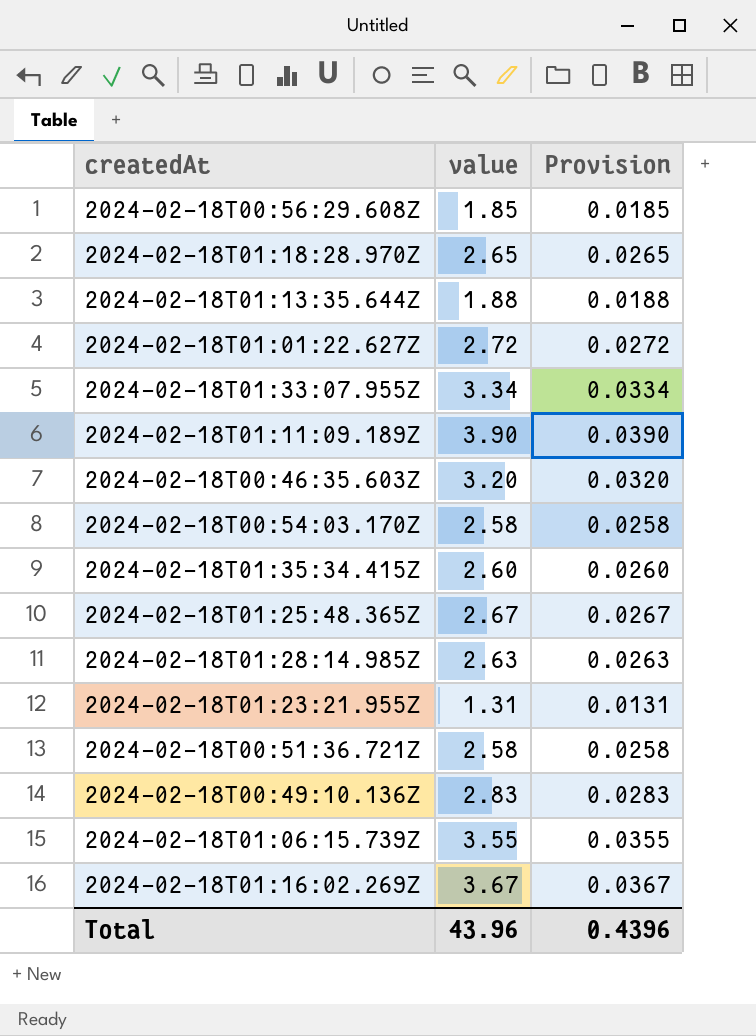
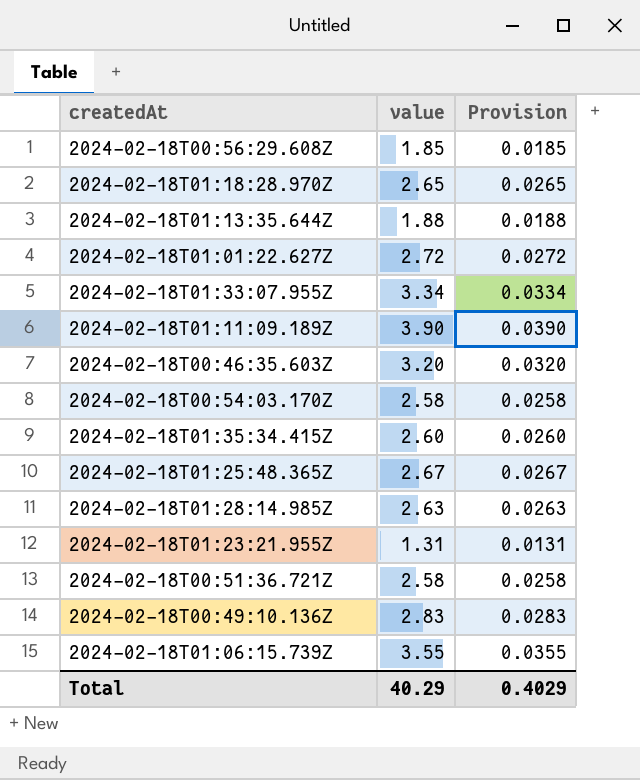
row 2024-02-18T01:16:02.269Z: 3.67 | 0.0367 -> none
Total | value: 43.96 -> 40.29
Total | Provision: 0.4396 -> 0.4029

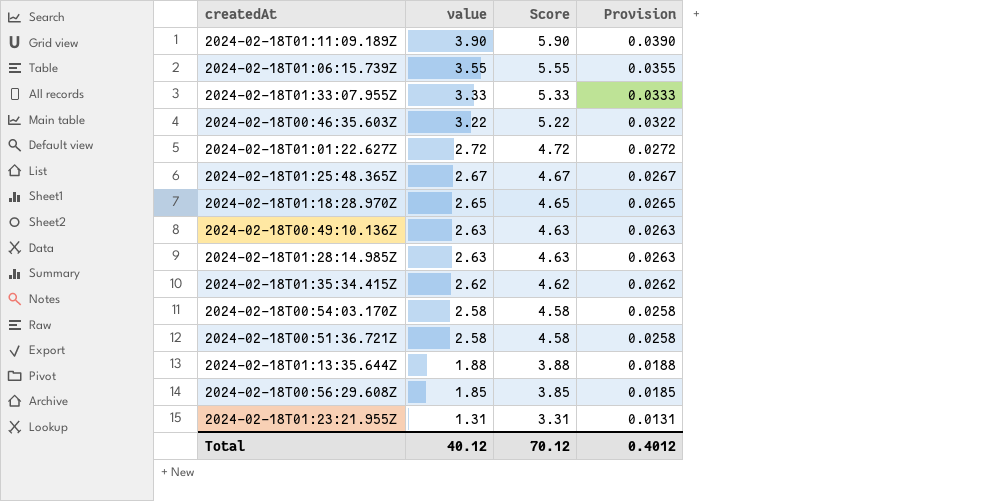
row order: none -> value descending
column Score | formula: none -> [value] + 2
2024-02-18T01:33:07.955Z | value: 3.34 -> 3.33
2024-02-18T01:33:07.955Z | Provision: 0.0334 -> 0.0333
2024-02-18T00:46:35.603Z | value: 3.20 -> 3.22
2024-02-18T00:46:35.603Z | Provision: 0.0320 -> 0.0322
2024-02-18T00:49:10.136Z | value: 2.83 -> 2.63
2024-02-18T00:49:10.136Z | Provision: 0.0283 -> 0.0263
2024-02-18T01:35:34.415Z | value: 2.60 -> 2.62
2024-02-18T01:35:34.415Z | Provision: 0.0260 -> 0.0262
Total | value: 40.29 -> 40.12
Total | Provision: 0.4029 -> 0.4012

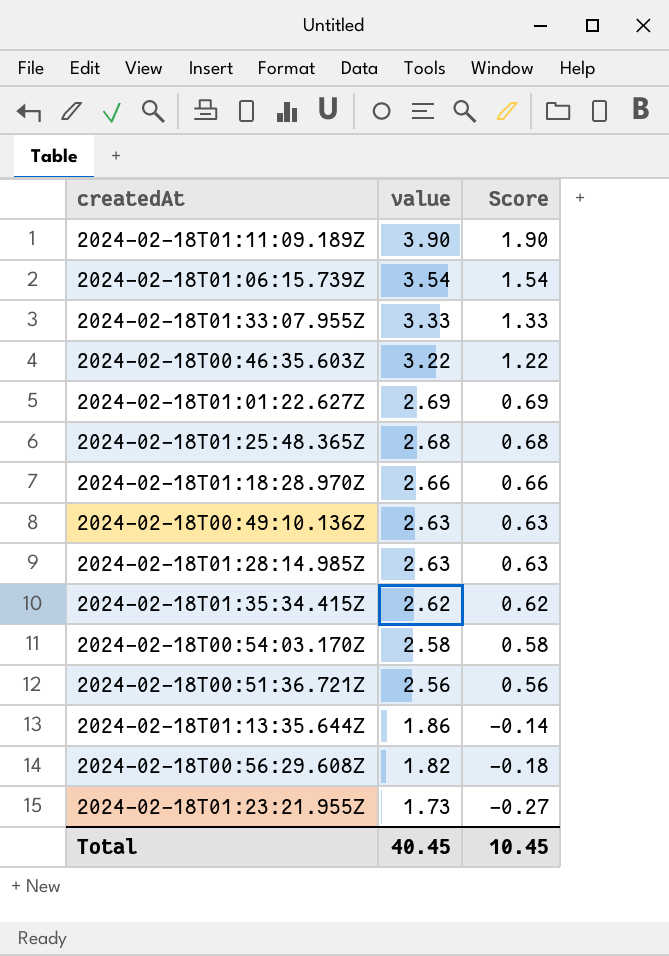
column Provision | formula: [value] * 0.01 -> none
column Score | formula: [value] + 2 -> [value] - 2
2024-02-18T01:06:15.739Z | value: 3.55 -> 3.54
2024-02-18T01:01:22.627Z | value: 2.72 -> 2.69
2024-02-18T01:25:48.365Z | value: 2.67 -> 2.68
2024-02-18T01:18:28.970Z | value: 2.65 -> 2.66
2024-02-18T00:51:36.721Z | value: 2.58 -> 2.56
2024-02-18T01:13:35.644Z | value: 1.88 -> 1.86
2024-02-18T00:56:29.608Z | value: 1.85 -> 1.82
2024-02-18T01:23:21.955Z | value: 1.31 -> 1.73
Total | value: 40.12 -> 40.45
Total | Score: 70.12 -> 10.45

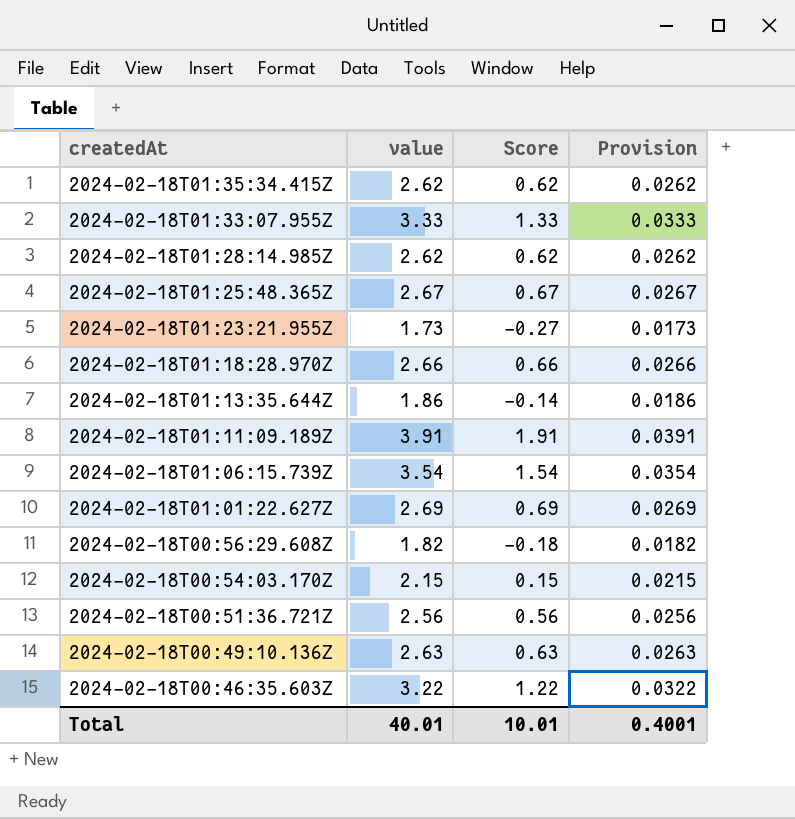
row order: value descending -> createdAt descending
column Provision | formula: none -> [value] * 0.01
2024-02-18T01:28:14.985Z | value: 2.63 -> 2.62
2024-02-18T01:28:14.985Z | Score: 0.63 -> 0.62
2024-02-18T01:25:48.365Z | value: 2.68 -> 2.67
2024-02-18T01:25:48.365Z | Score: 0.68 -> 0.67
2024-02-18T01:11:09.189Z | value: 3.90 -> 3.91
2024-02-18T01:11:09.189Z | Score: 1.90 -> 1.91
2024-02-18T00:54:03.170Z | value: 2.58 -> 2.15
2024-02-18T00:54:03.170Z | Score: 0.58 -> 0.15
Total | value: 40.45 -> 40.01
Total | Score: 10.45 -> 10.01

